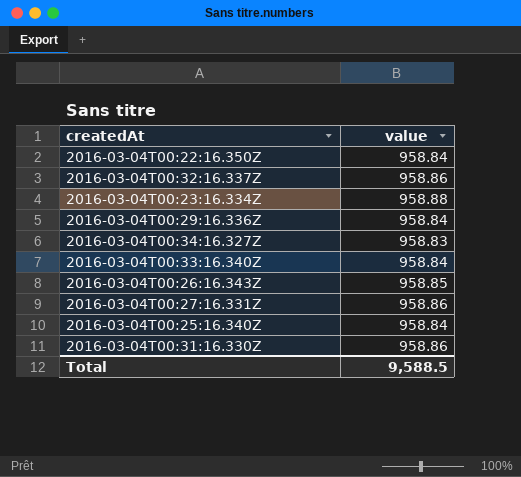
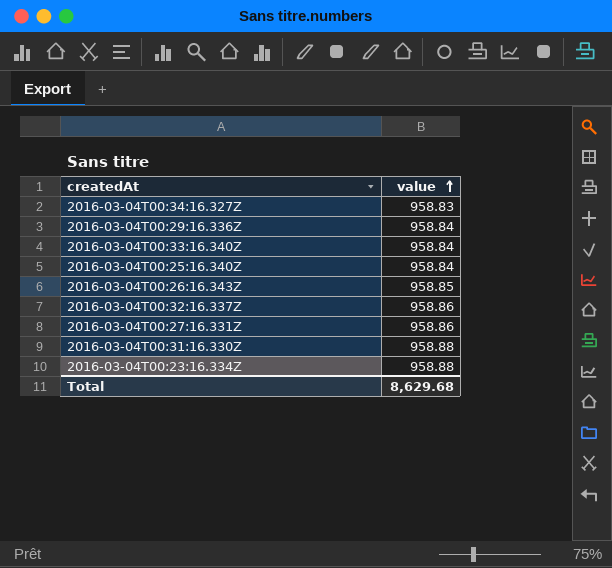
row order: none -> value ascending
row 2016-03-04T00:22:16.350Z: 958.84 -> none
2016-03-04T00:31:16.330Z | value: 958.86 -> 958.88
Total | value: 9,588.5 -> 8,629.68

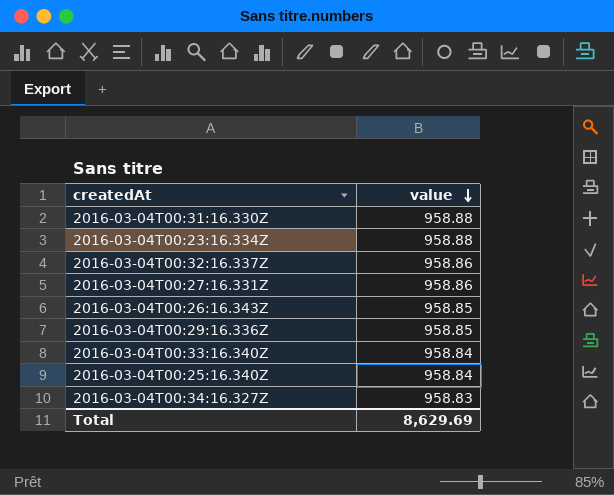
row order: value ascending -> value descending
2016-03-04T00:29:16.336Z | value: 958.84 -> 958.85
Total | value: 8,629.68 -> 8,629.69

